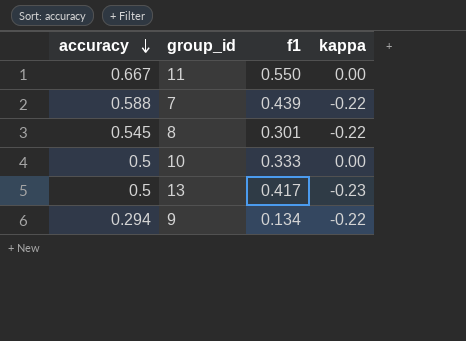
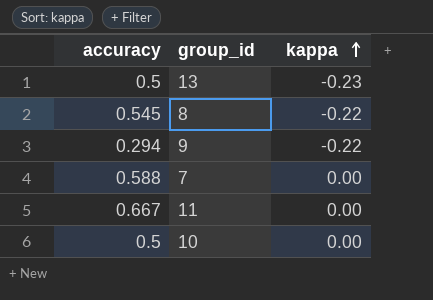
row order: accuracy descending -> kappa ascending
column f1 | position: 3 -> none
7 | kappa: -0.22 -> 0.00

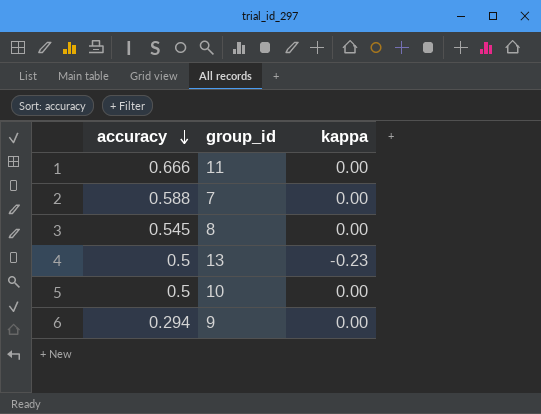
row order: kappa ascending -> accuracy descending
11 | accuracy: 0.667 -> 0.666
8 | kappa: -0.22 -> 0.00
9 | kappa: -0.22 -> 0.00

